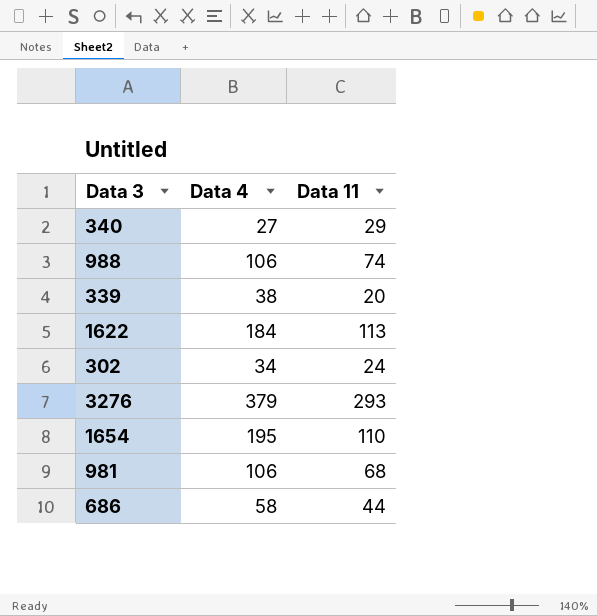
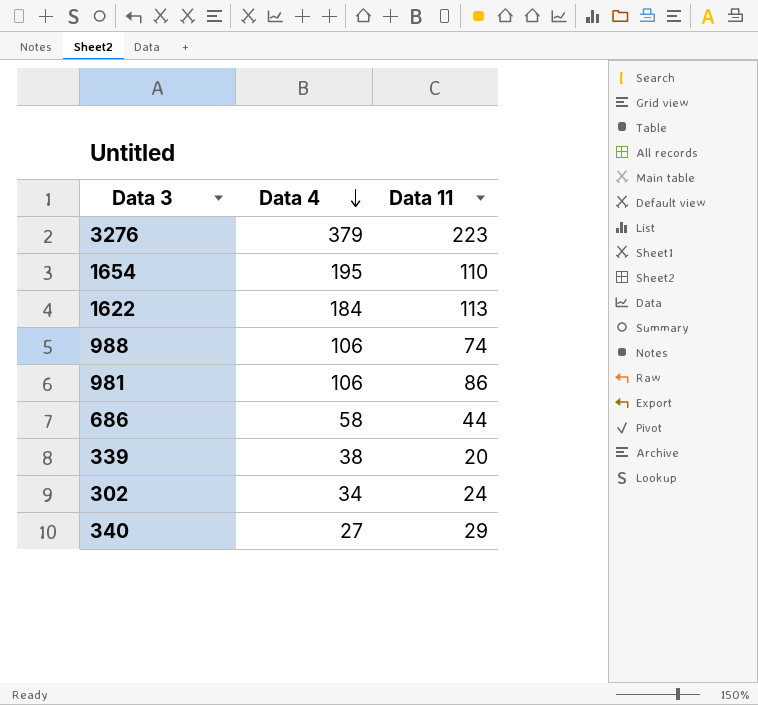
row order: none -> Data 4 descending
3276 | Data 11: 293 -> 223
981 | Data 11: 68 -> 86

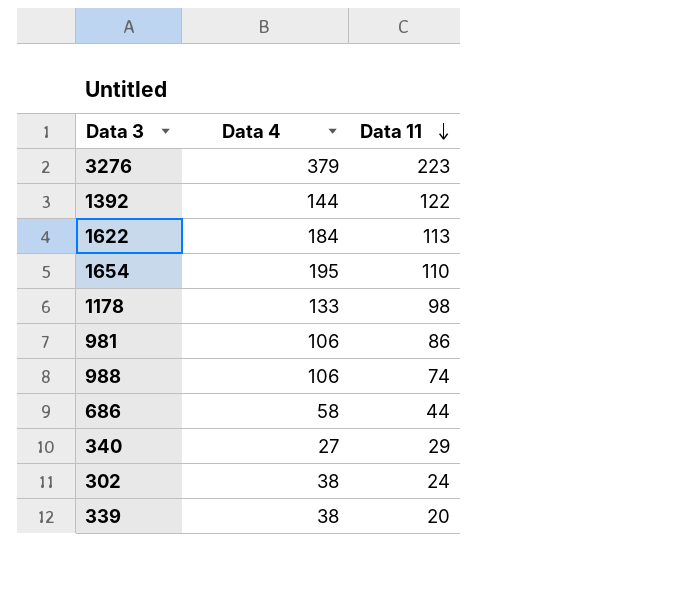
row order: Data 4 descending -> Data 11 descending
row 1392: none -> 144 | 122
row 1178: none -> 133 | 98
302 | Data 4: 34 -> 38

